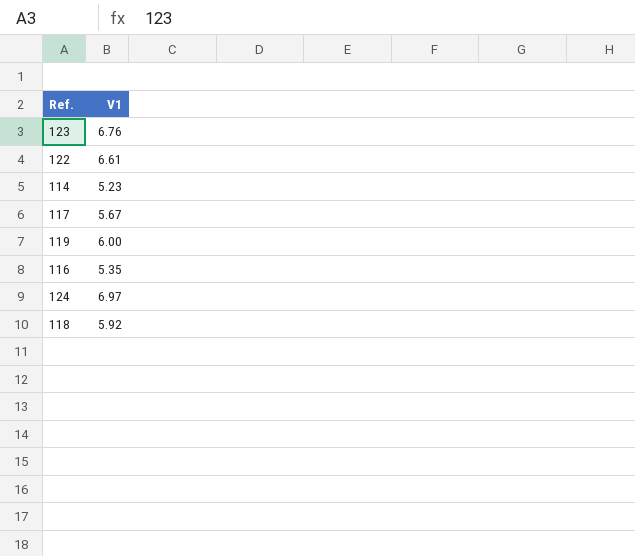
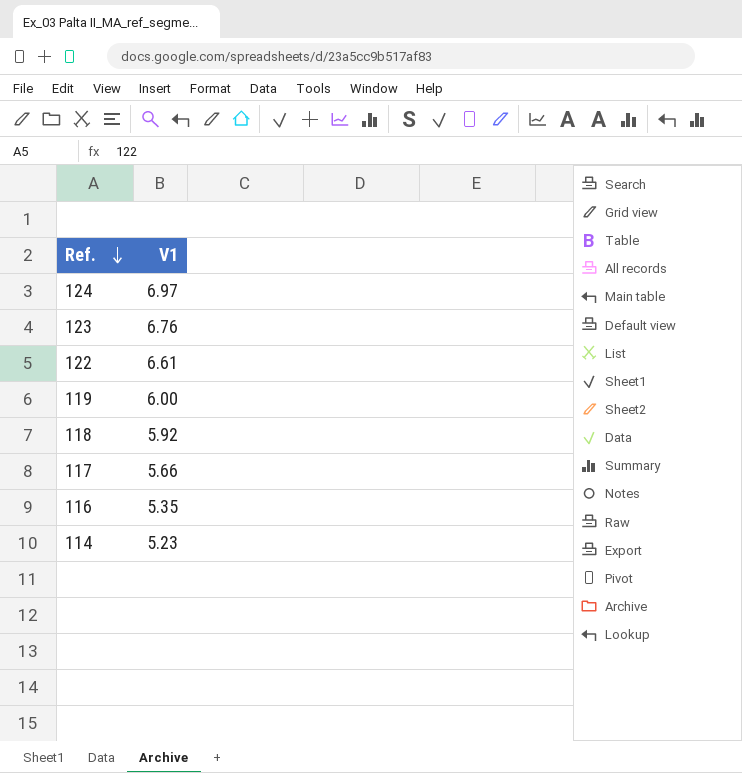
row order: none -> Ref. descending
117 | V1: 5.67 -> 5.66

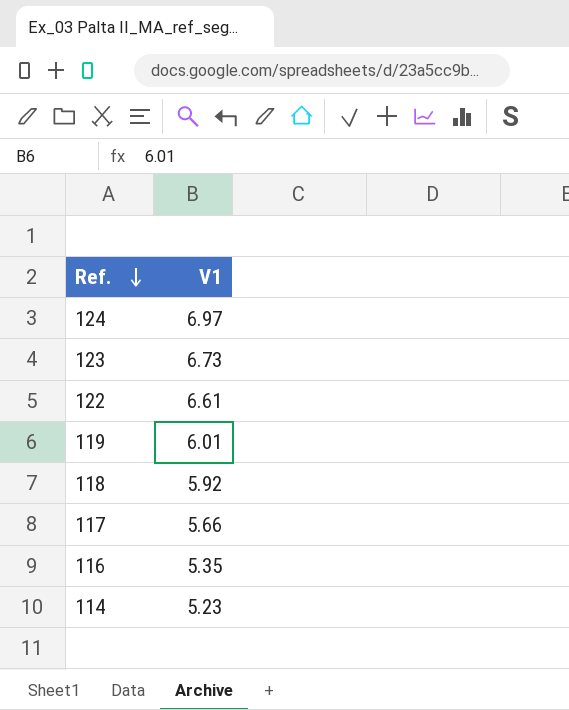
123 | V1: 6.76 -> 6.73
119 | V1: 6.00 -> 6.01

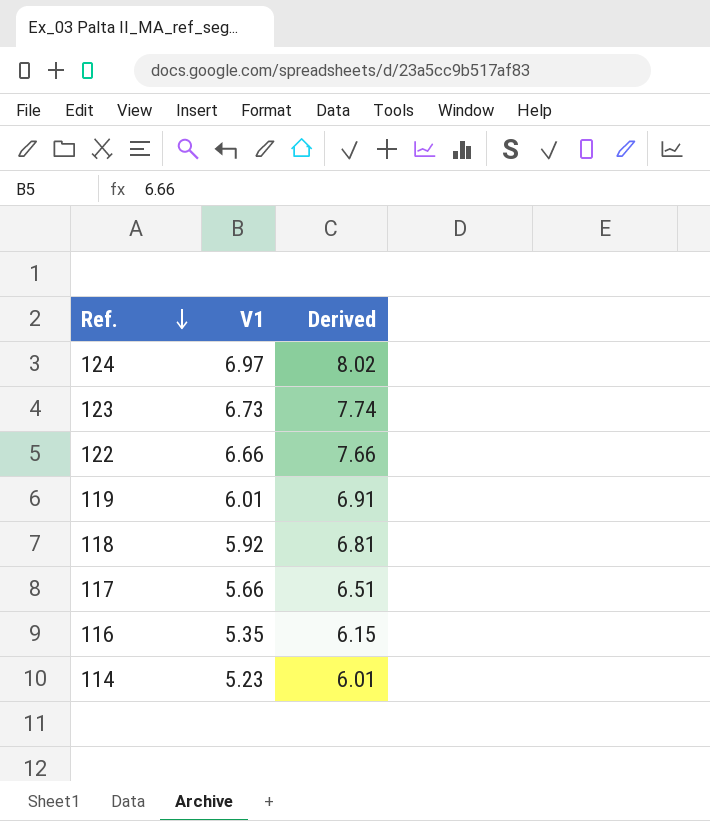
column Derived | formula: none -> [V1] * 1.15
122 | V1: 6.61 -> 6.66

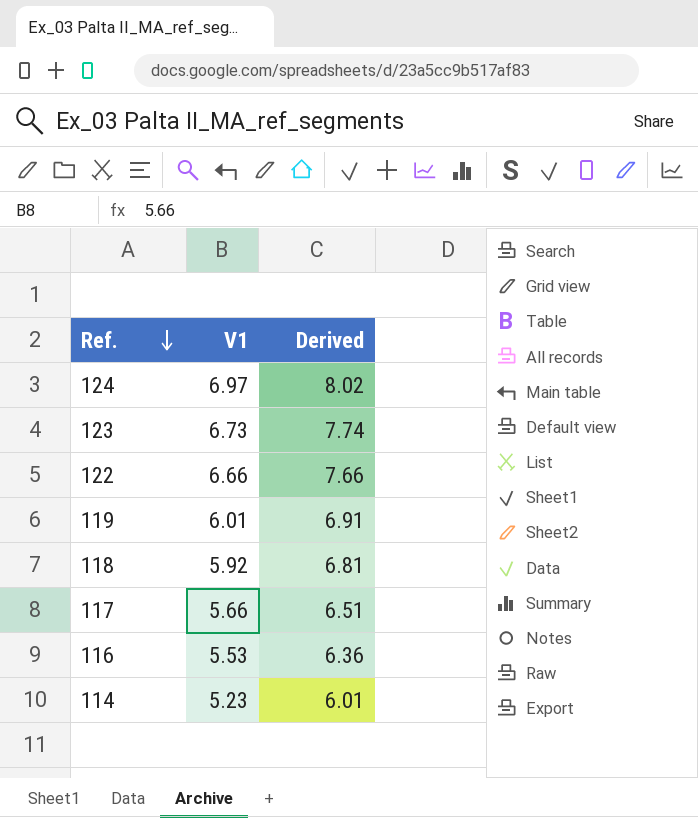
116 | V1: 5.35 -> 5.53
116 | Derived: 6.15 -> 6.36

